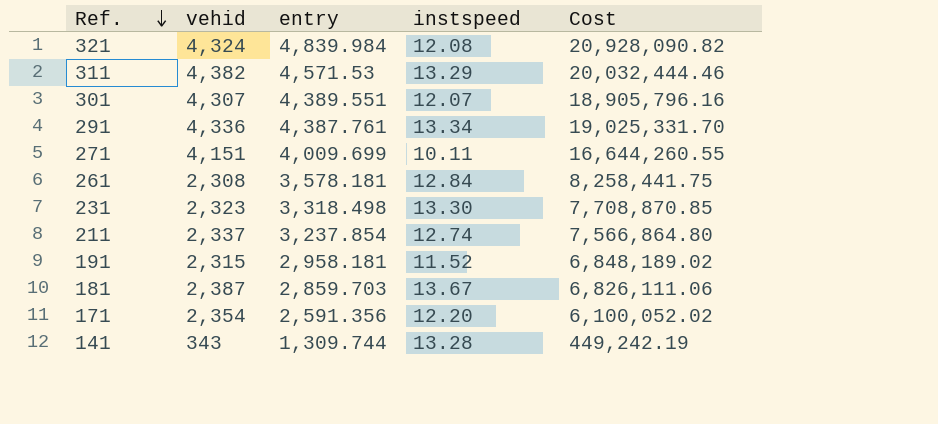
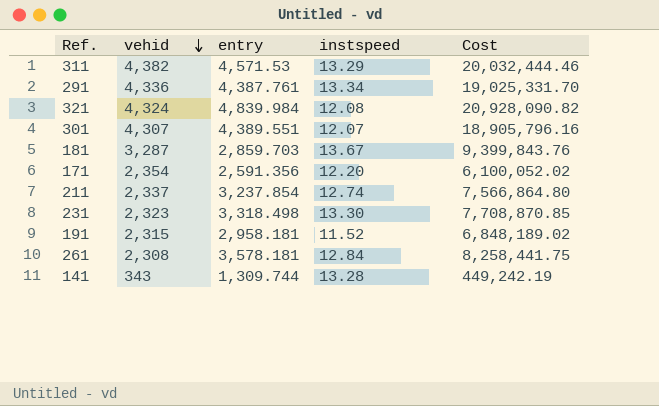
row order: Ref. descending -> vehid descending
row 271: 4,151 | 4,009.699 | 10.11 | 16,644,260.55 -> none
181 | vehid: 2,387 -> 3,287
181 | Cost: 6,826,111.06 -> 9,399,843.76

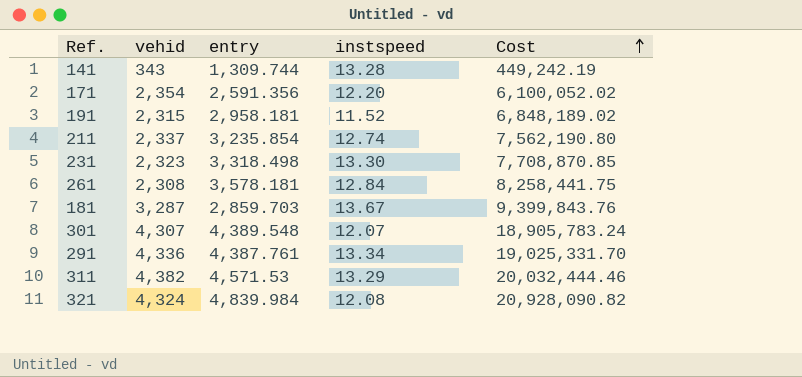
row order: vehid descending -> Cost ascending
211 | entry: 3,237.854 -> 3,235.854
211 | Cost: 7,566,864.80 -> 7,562,190.80
301 | entry: 4,389.551 -> 4,389.548
301 | Cost: 18,905,796.16 -> 18,905,783.24

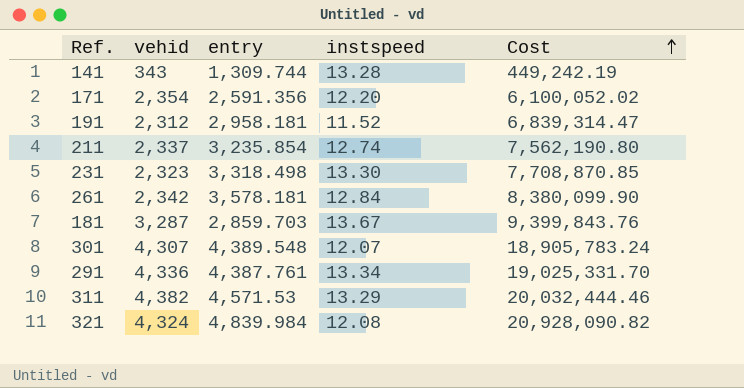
191 | vehid: 2,315 -> 2,312
191 | Cost: 6,848,189.02 -> 6,839,314.47
261 | vehid: 2,308 -> 2,342
261 | Cost: 8,258,441.75 -> 8,380,099.90

